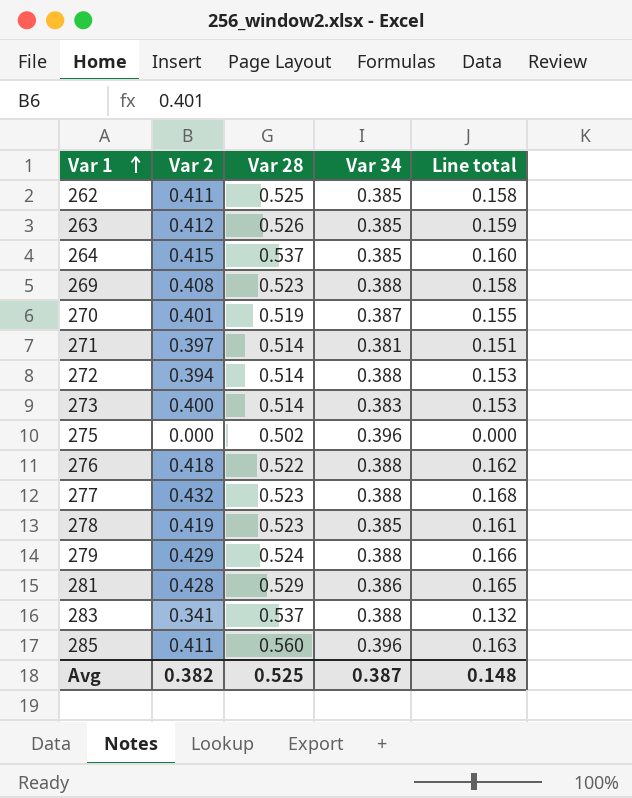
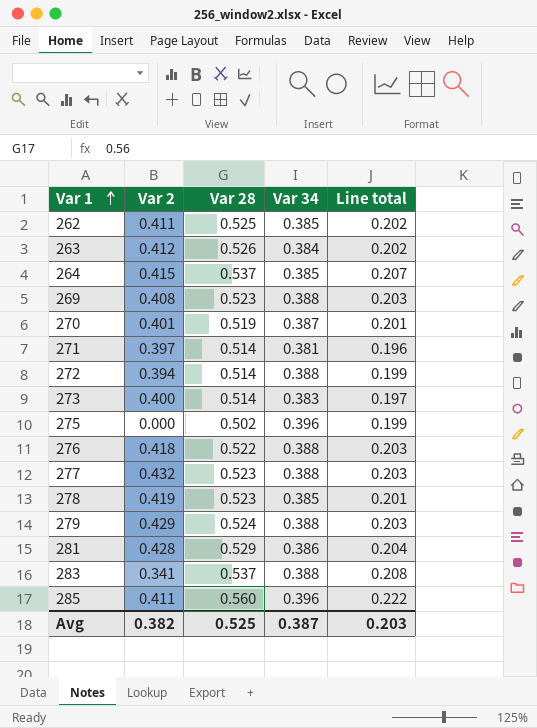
column Line total | formula: [Var 2] * [Var 34] -> [Var 28] * [Var 34]
263 | Var 34: 0.385 -> 0.384
Avg | Line total: 0.148 -> 0.203

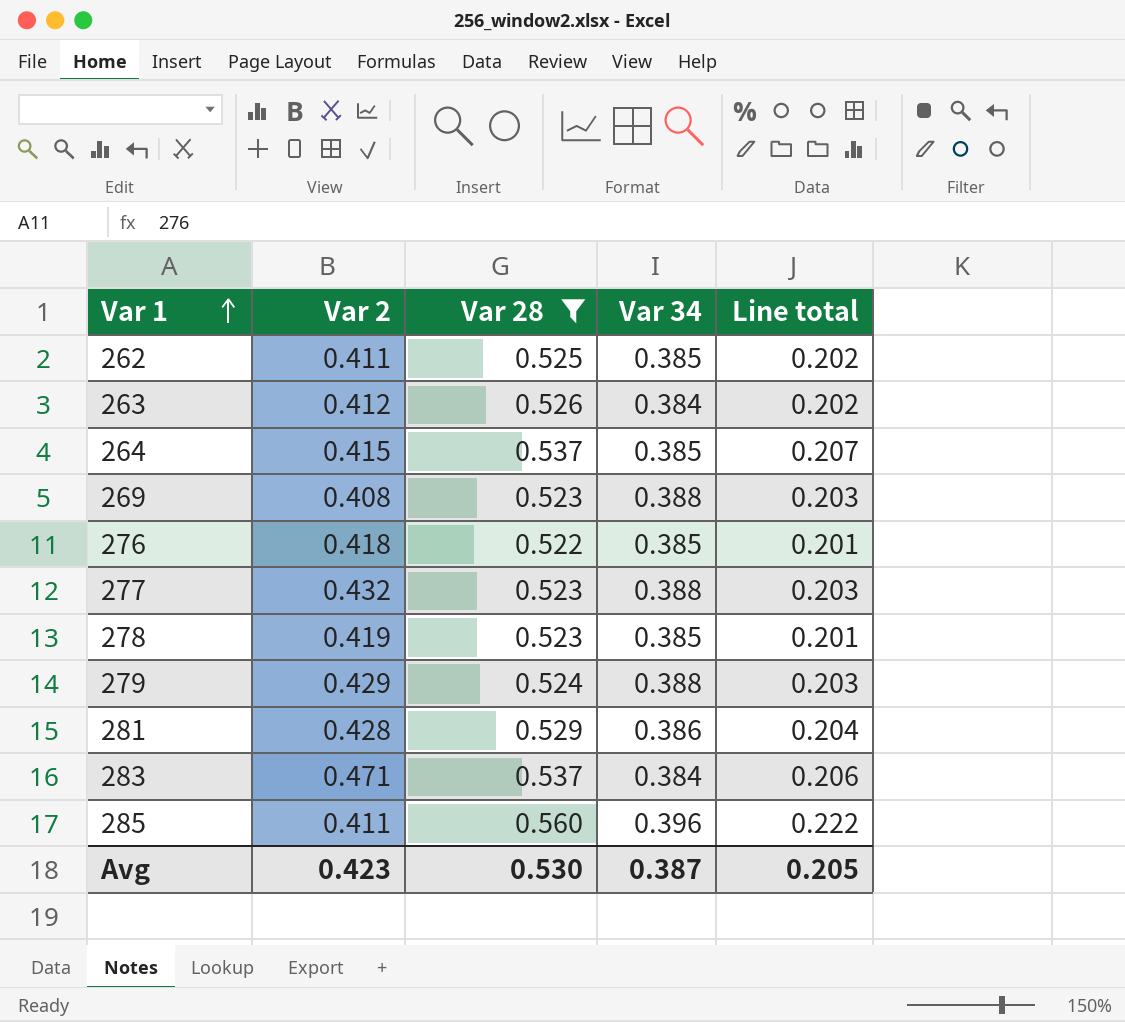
filter: none -> Var 28 >= 0.522
276 | Var 34: 0.388 -> 0.385
276 | Line total: 0.203 -> 0.201
283 | Var 2: 0.341 -> 0.471
283 | Var 34: 0.388 -> 0.384
283 | Line total: 0.208 -> 0.206
Avg | Var 2: 0.382 -> 0.423
Avg | Var 28: 0.525 -> 0.530
Avg | Line total: 0.203 -> 0.205

